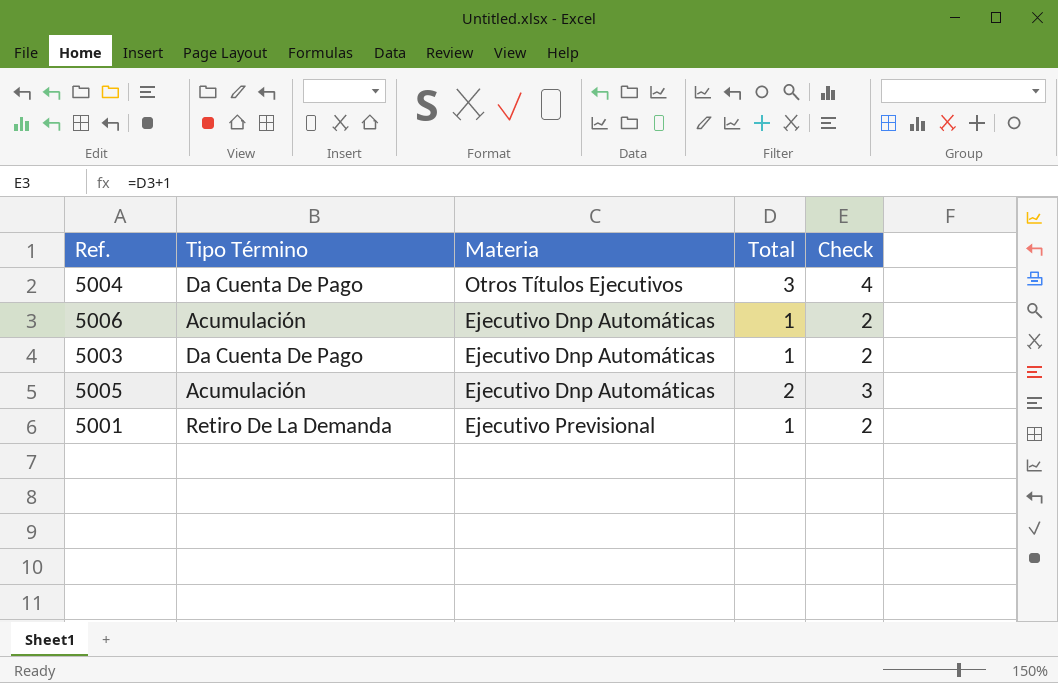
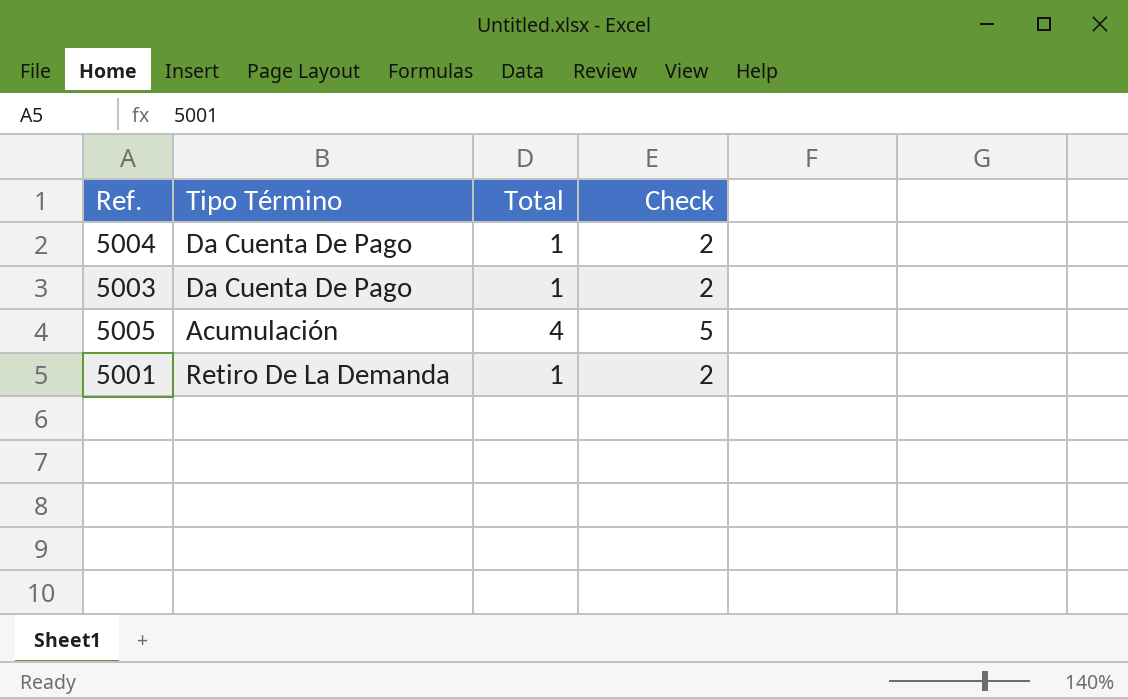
column Materia | position: 3 -> none
row 5006: Acumulación | Ejecutivo Dnp Automáticas | 1 | 2 -> none
5004 | Total: 3 -> 1
5004 | Check: 4 -> 2
5005 | Total: 2 -> 4
5005 | Check: 3 -> 5

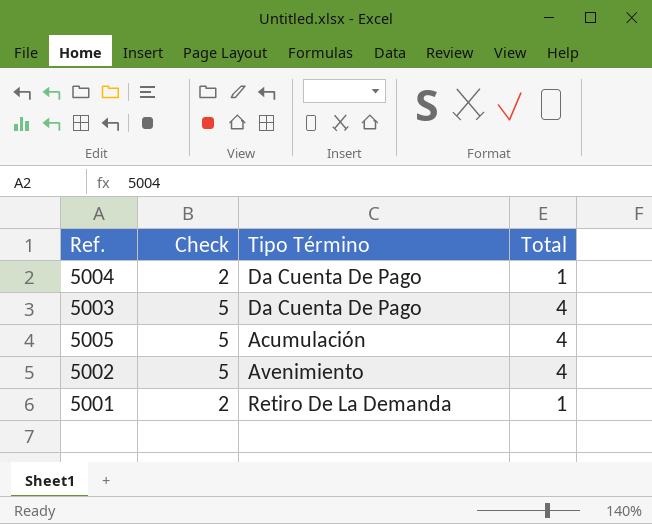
column Check | position: 4 -> 2
5003 | Check: 2 -> 5
5003 | Total: 1 -> 4
row 5002: none -> 5 | Avenimiento | 4

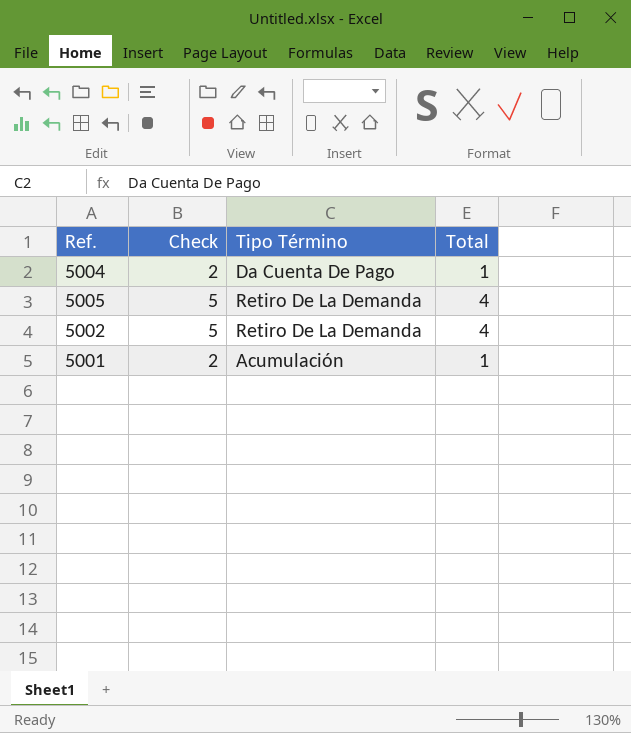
row 5003: 5 | Da Cuenta De Pago | 4 -> none
5005 | Tipo Término: Acumulación -> Retiro De La Demanda
5002 | Tipo Término: Avenimiento -> Retiro De La Demanda
5001 | Tipo Término: Retiro De La Demanda -> Acumulación

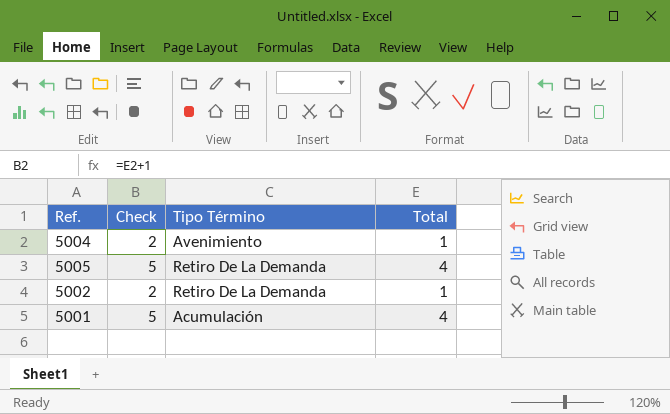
5004 | Tipo Término: Da Cuenta De Pago -> Avenimiento
5002 | Check: 5 -> 2
5002 | Total: 4 -> 1
5001 | Check: 2 -> 5
5001 | Total: 1 -> 4

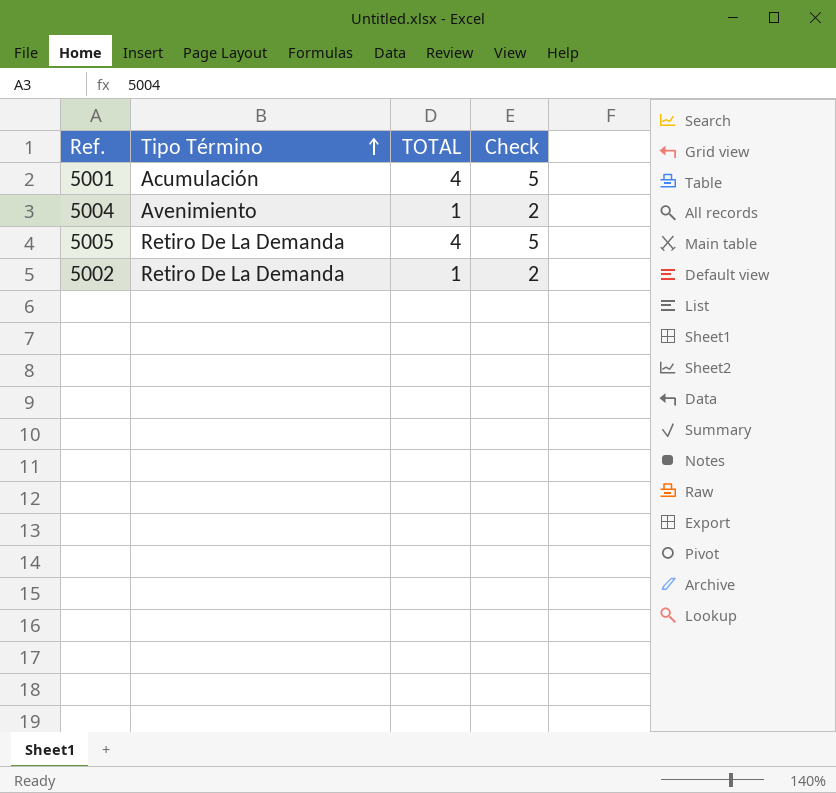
row order: none -> Tipo Término ascending
column name: Total -> TOTAL
column Check | position: 2 -> 4

